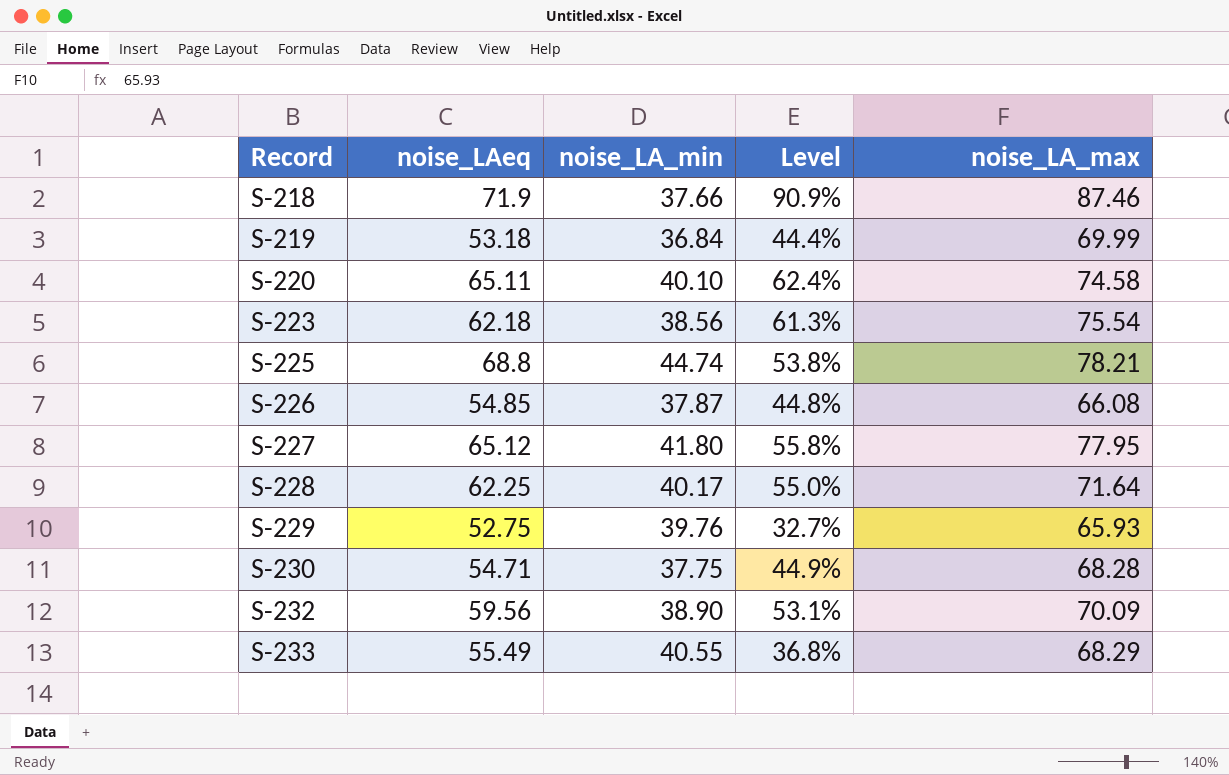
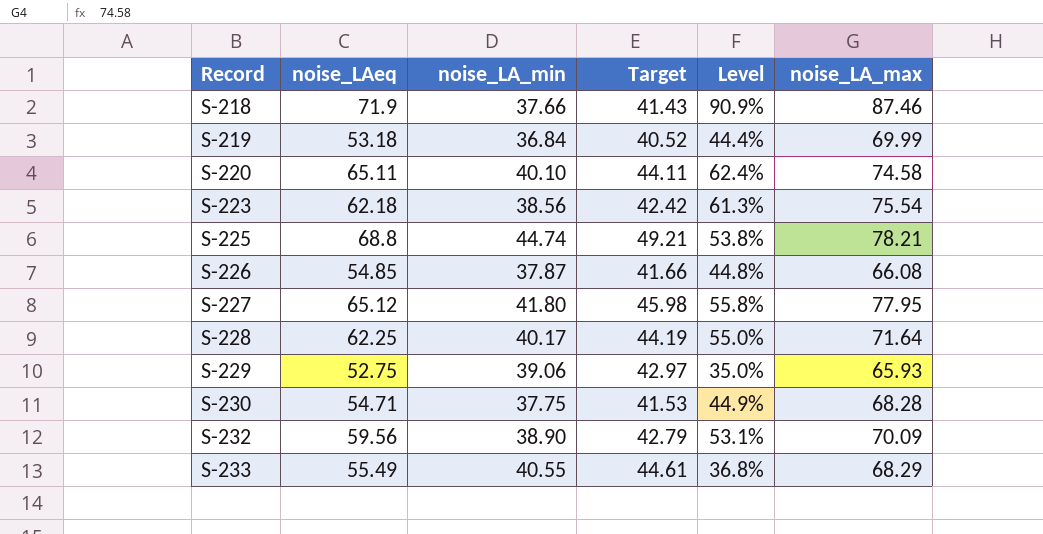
column Target | formula: none -> [noise_LA_min] * 1.1
S-229 | noise_LA_min: 39.76 -> 39.06
S-229 | Level: 32.7% -> 35.0%

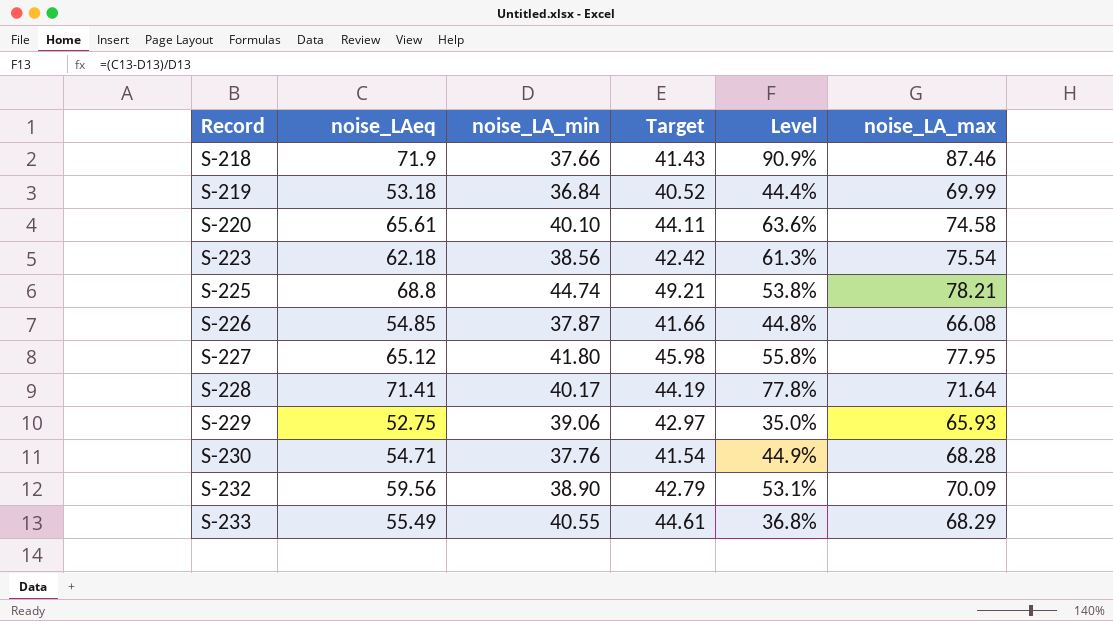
S-220 | noise_LAeq: 65.11 -> 65.61
S-220 | Level: 62.4% -> 63.6%
S-228 | noise_LAeq: 62.25 -> 71.41
S-228 | Level: 55.0% -> 77.8%
S-230 | noise_LA_min: 37.75 -> 37.76
S-230 | Target: 41.53 -> 41.54

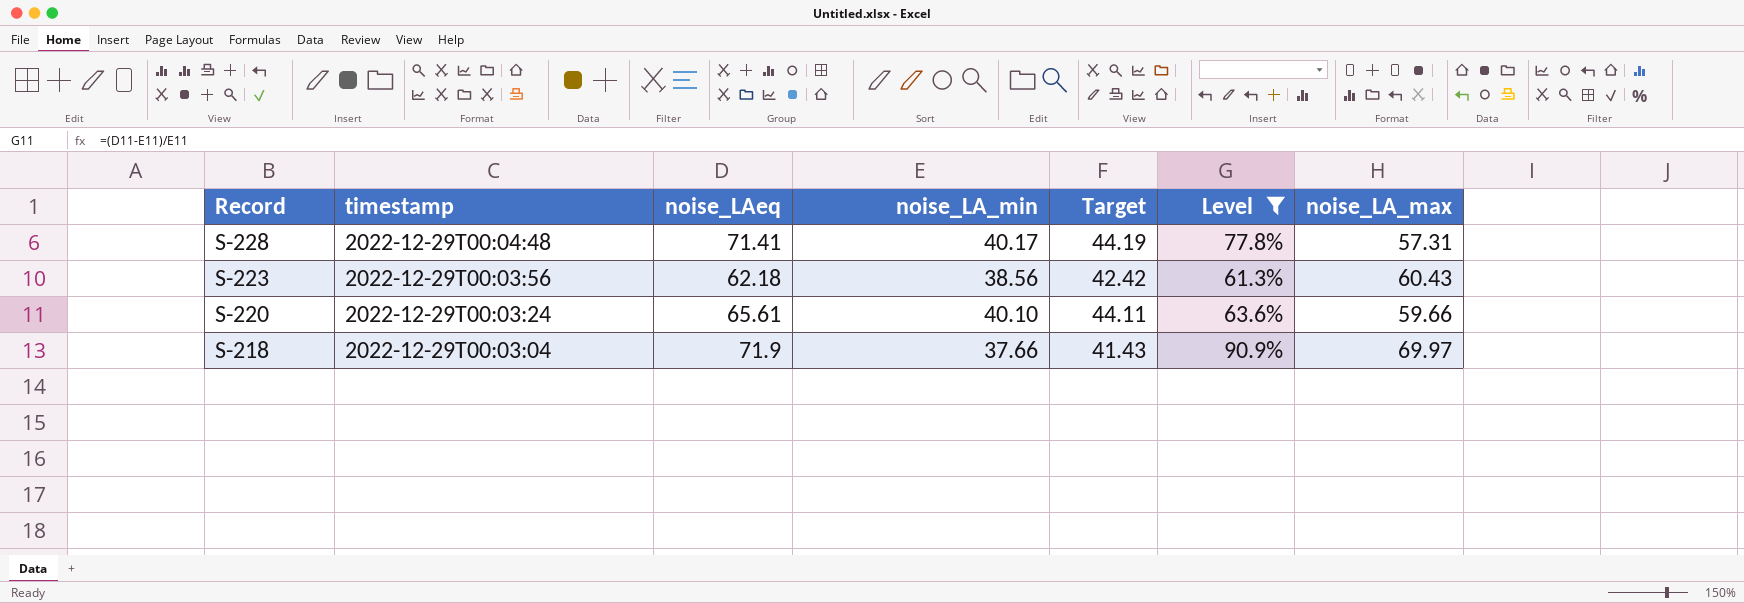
filter: none -> Level >= 61.3%
row order: Record ascending -> Record descending
column timestamp | position: none -> 2
S-228 | noise_LA_max: 71.64 -> 57.31
S-223 | noise_LA_max: 75.54 -> 60.43
S-220 | noise_LA_max: 74.58 -> 59.66
S-218 | noise_LA_max: 87.46 -> 69.97

